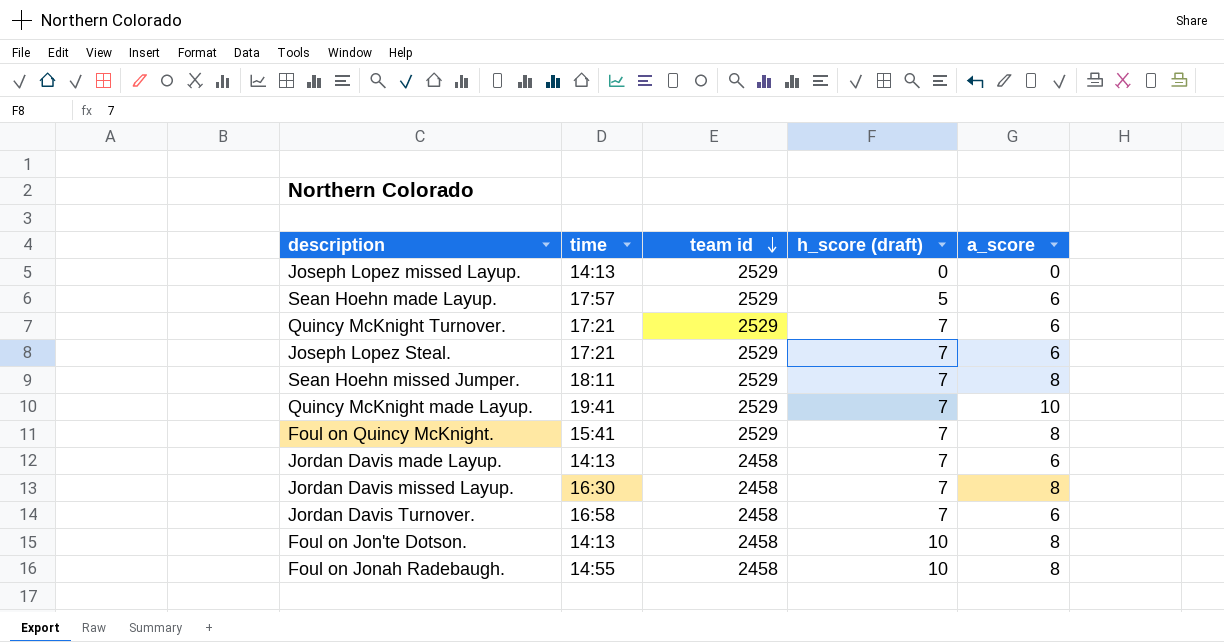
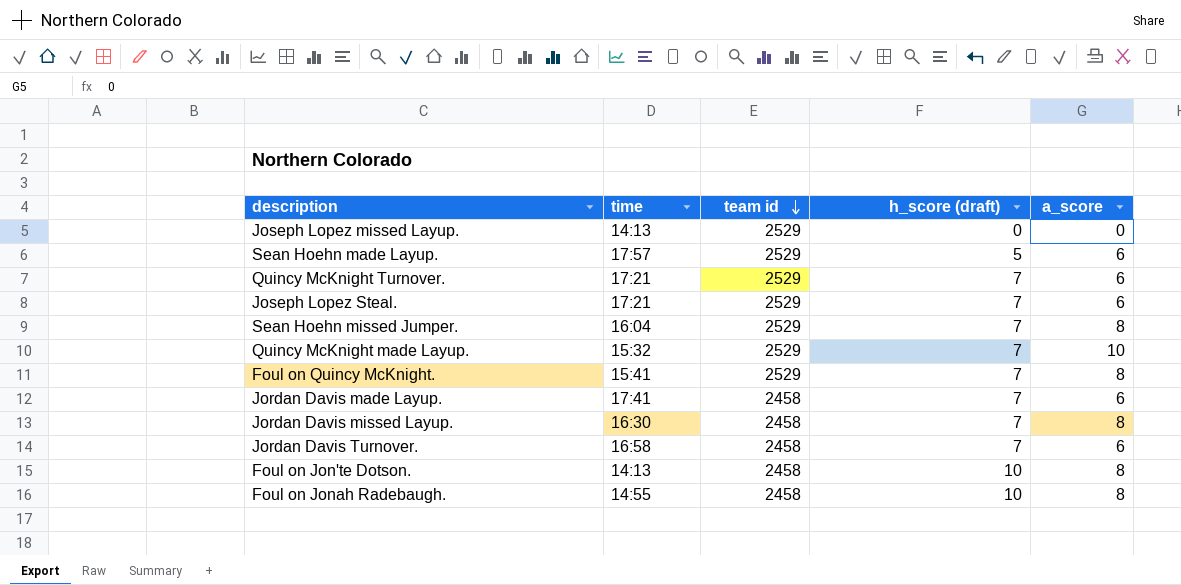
Sean Hoehn missed Jumper. | time: 18:11 -> 16:04
Quincy McKnight made Layup. | time: 19:41 -> 15:32
Jordan Davis made Layup. | time: 14:13 -> 17:41

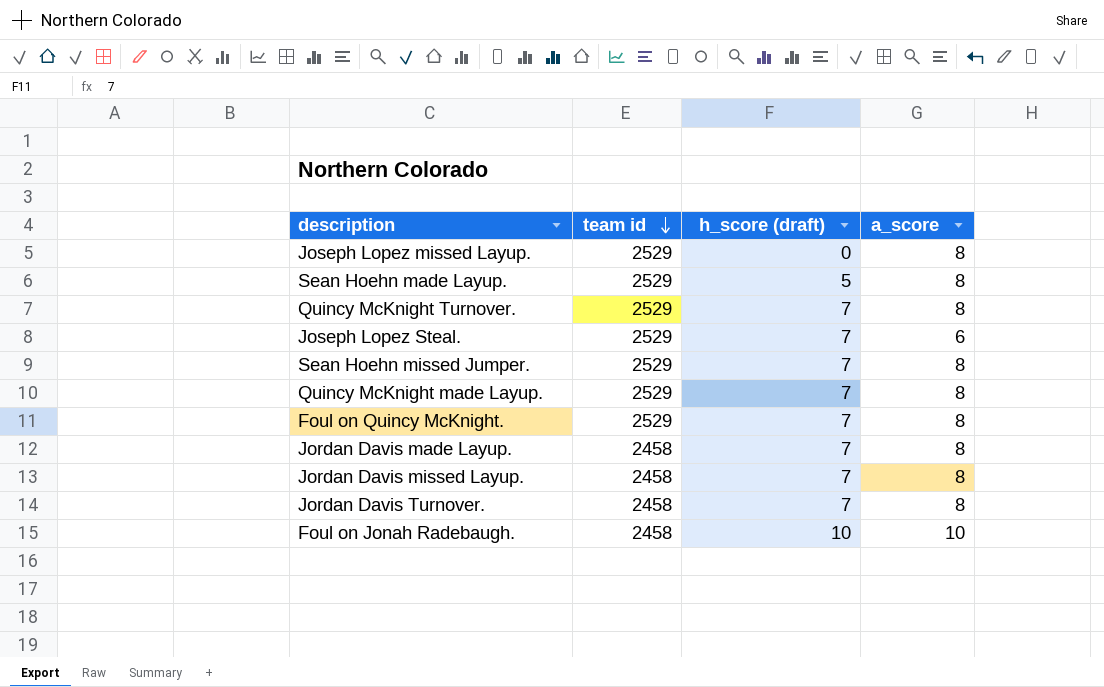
column time | position: 2 -> none
row Foul on Jon'te Dotson.: 14:13 | 2458 | 10 | 8 -> none
Joseph Lopez missed Layup. | a_score: 0 -> 8
Sean Hoehn made Layup. | a_score: 6 -> 8
Quincy McKnight Turnover. | a_score: 6 -> 8
Quincy McKnight made Layup. | a_score: 10 -> 8
Jordan Davis made Layup. | a_score: 6 -> 8
Jordan Davis Turnover. | a_score: 6 -> 8
Foul on Jonah Radebaugh. | a_score: 8 -> 10

